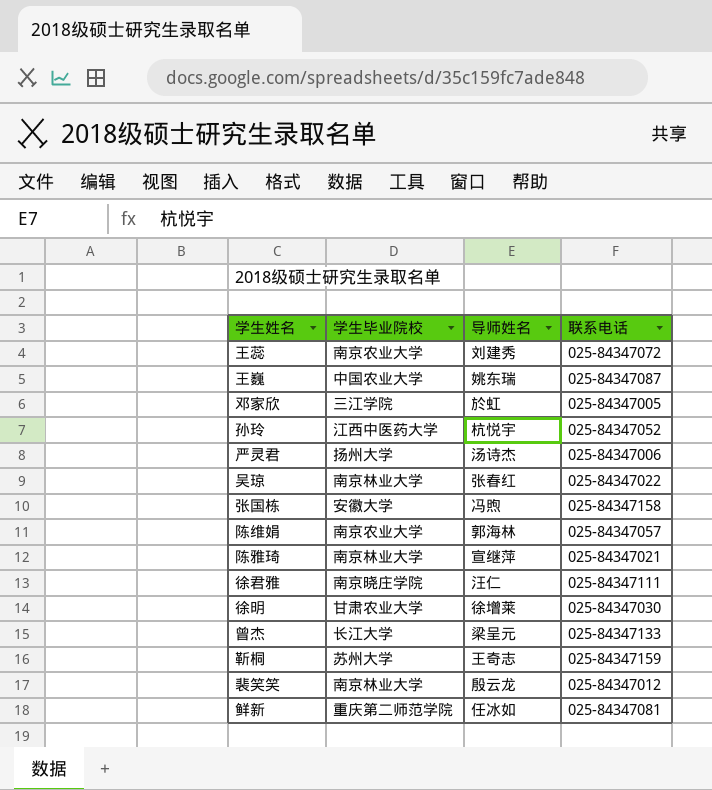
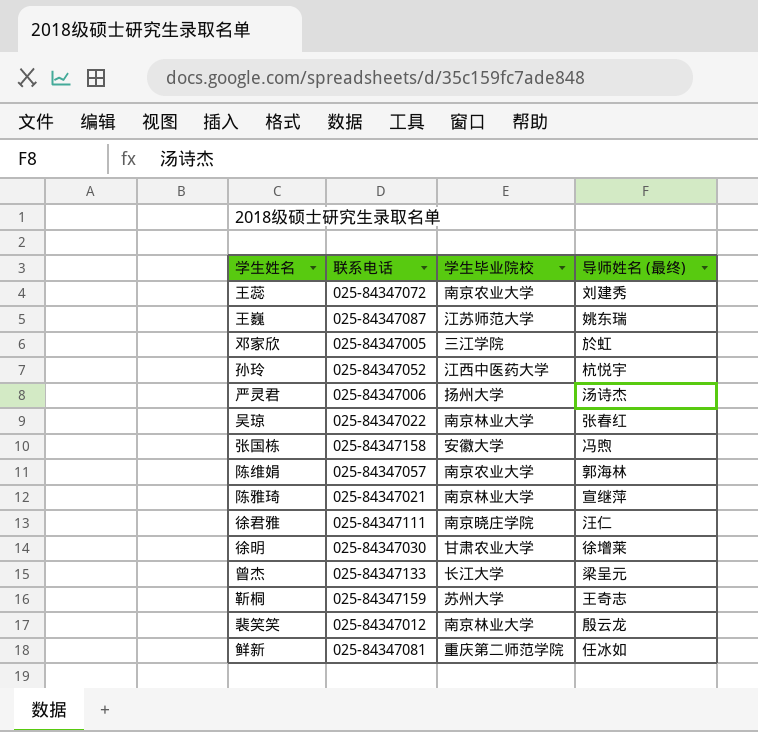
column 联系电话 | position: 4 -> 2
column name: 导师姓名 -> 导师姓名 (最终)
王巍 | 学生毕业院校: 中国农业大学 -> 江苏师范大学

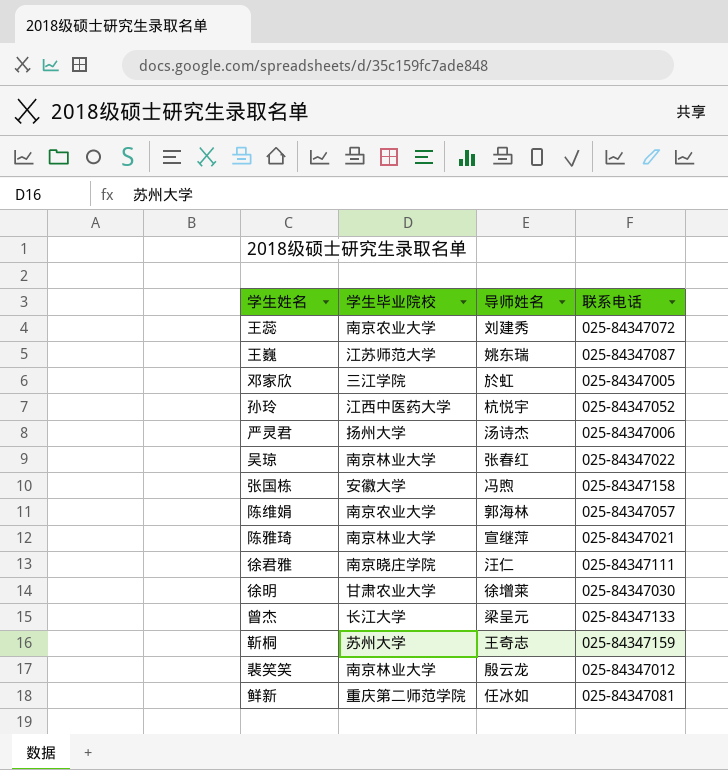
column name: 导师姓名 (最终) -> 导师姓名
column 联系电话 | position: 2 -> 4

